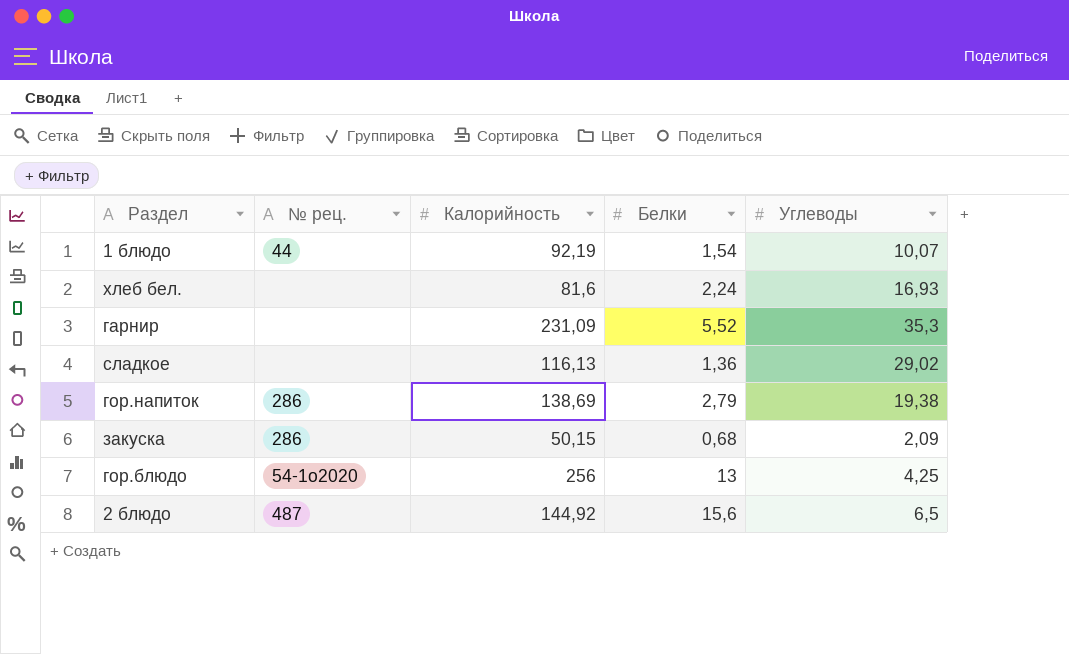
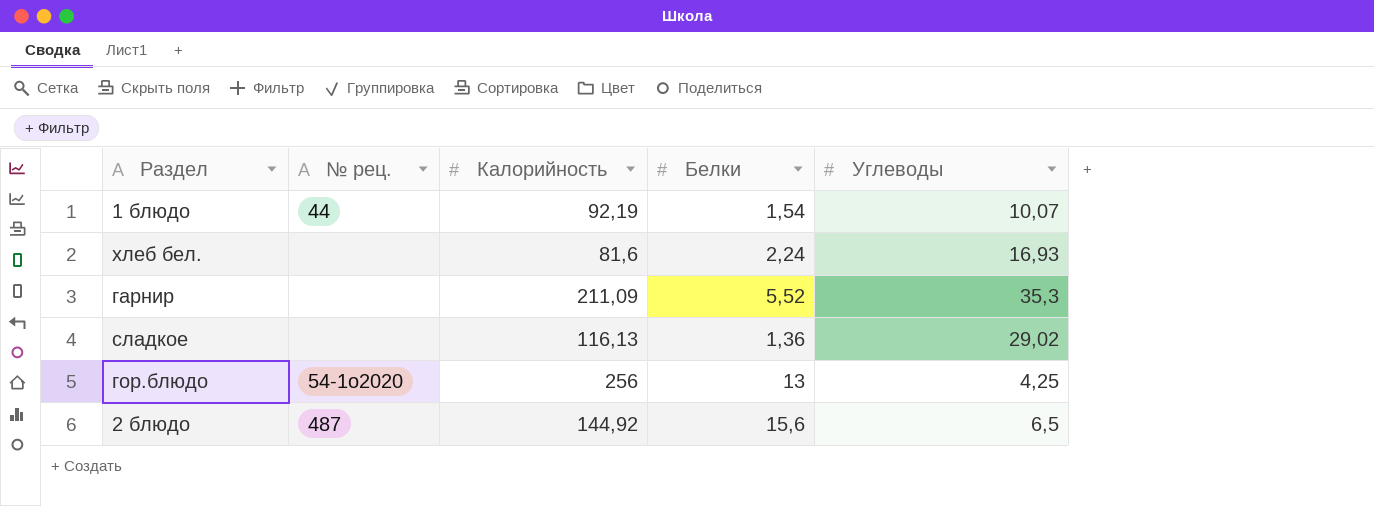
row гор.напиток: 286 | 138,69 | 2,79 | 19,38 -> none
row закуска: 286 | 50,15 | 0,68 | 2,09 -> none
гарнир | Калорийность: 231,09 -> 211,09

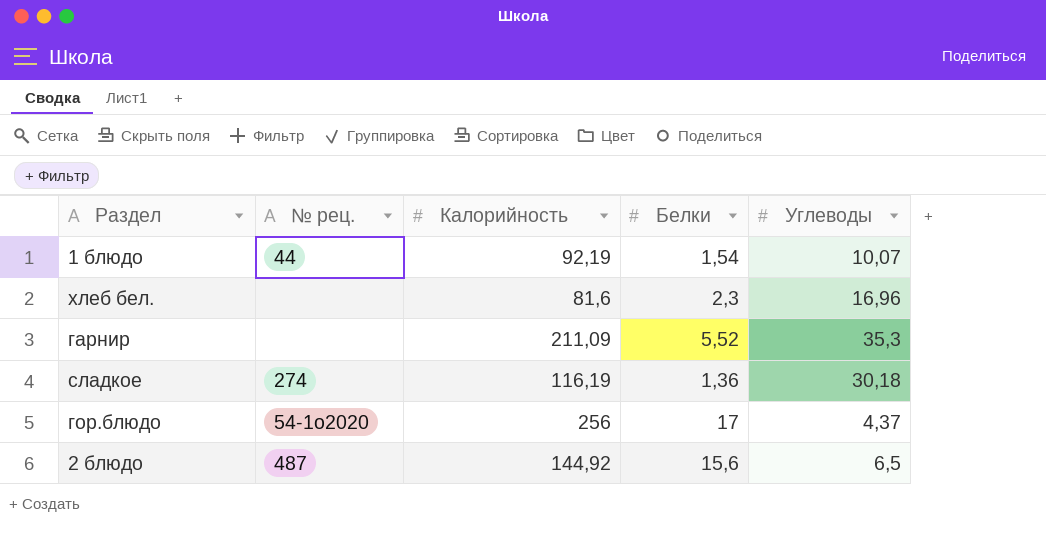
хлеб бел. | Белки: 2,24 -> 2,3
хлеб бел. | Углеводы: 16,93 -> 16,96
сладкое | № рец.: none -> 274
сладкое | Калорийность: 116,13 -> 116,19
сладкое | Углеводы: 29,02 -> 30,18
гор.блюдо | Белки: 13 -> 17
гор.блюдо | Углеводы: 4,25 -> 4,37

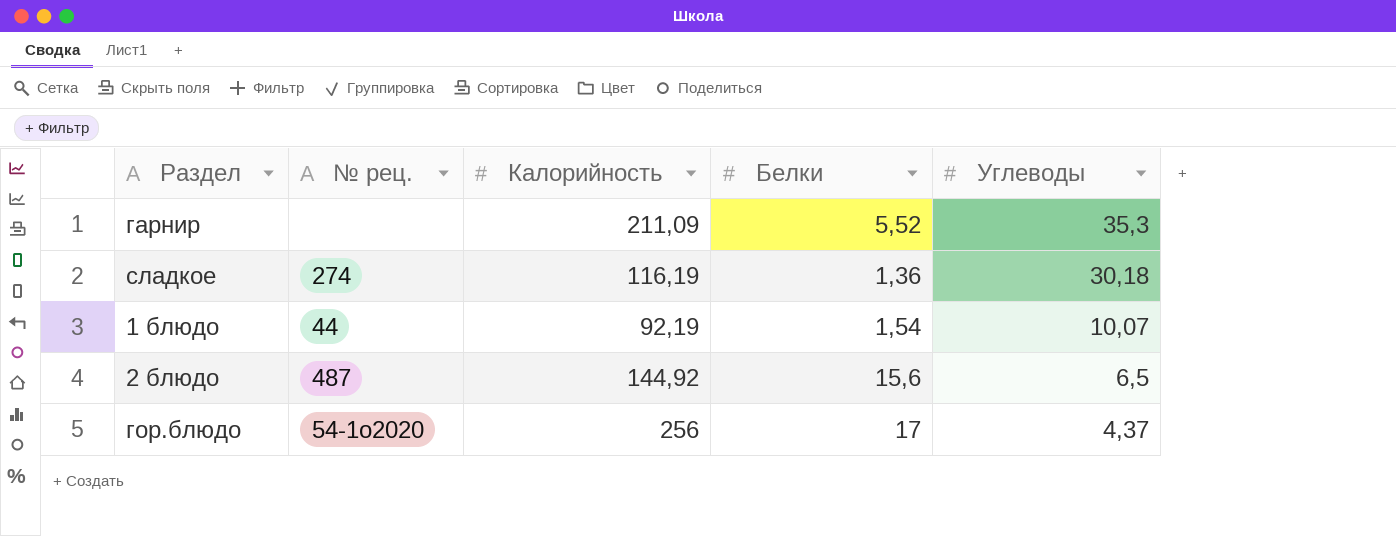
row order: none -> Углеводы descending
row хлеб бел.: none | 81,6 | 2,3 | 16,96 -> none

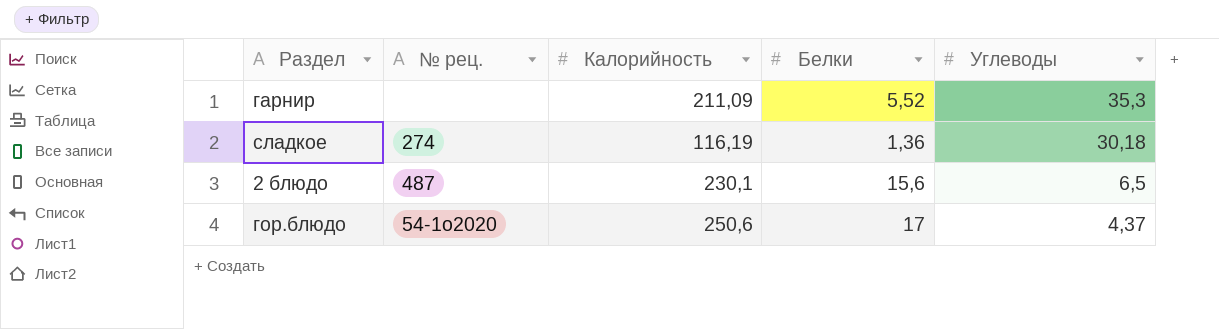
row 1 блюдо: 44 | 92,19 | 1,54 | 10,07 -> none
2 блюдо | Калорийность: 144,92 -> 230,1
гор.блюдо | Калорийность: 256 -> 250,6

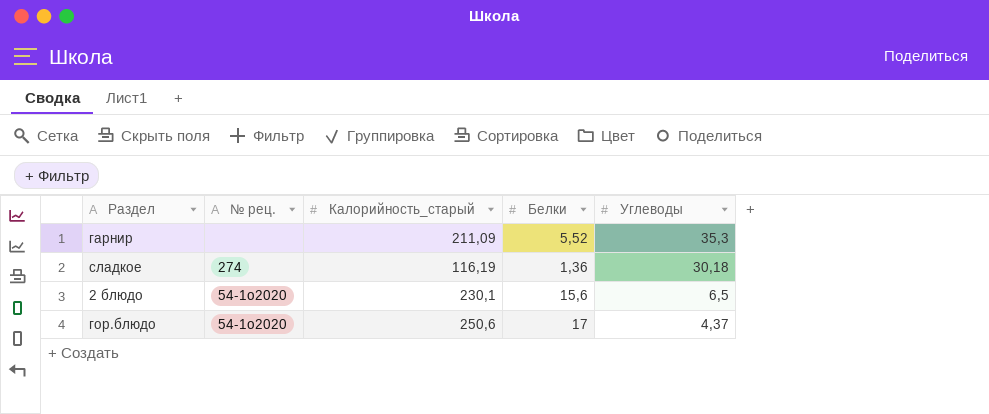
column name: Калорийность -> Калорийность_старый
2 блюдо | № рец.: 487 -> 54-1о2020

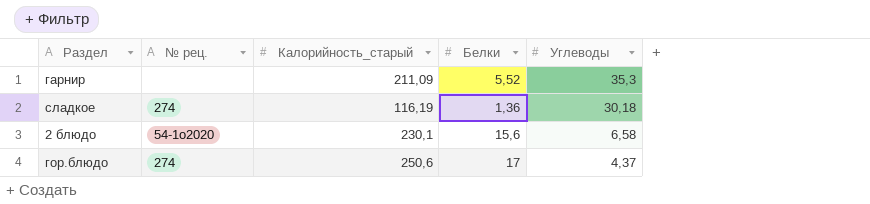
2 блюдо | Углеводы: 6,5 -> 6,58
гор.блюдо | № рец.: 54-1о2020 -> 274

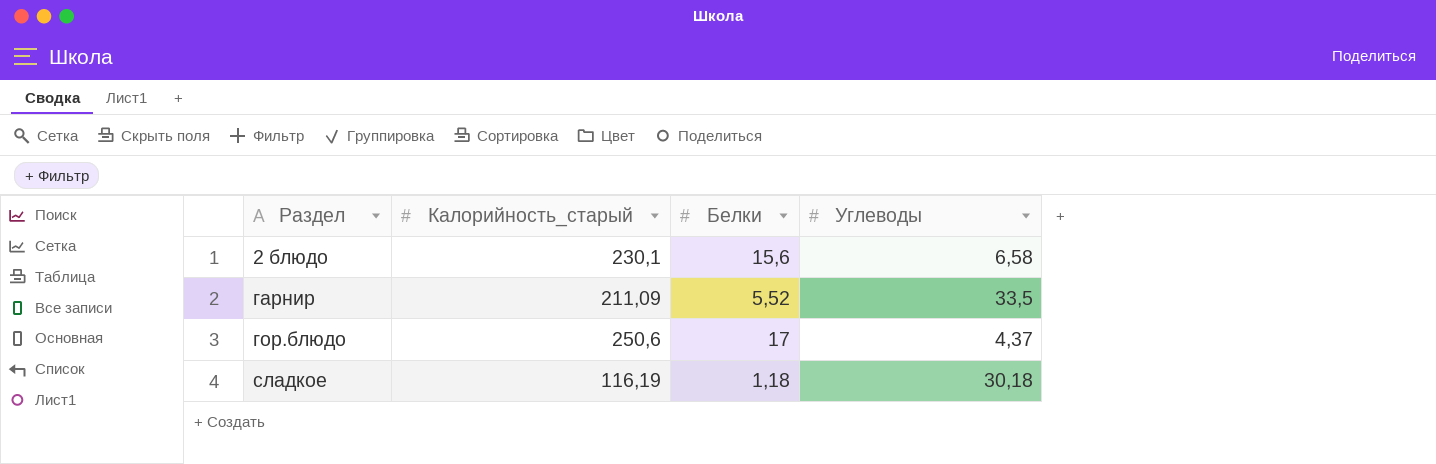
row order: Углеводы descending -> Раздел ascending
column № рец. | position: 2 -> none
гарнир | Углеводы: 35,3 -> 33,5
сладкое | Белки: 1,36 -> 1,18

